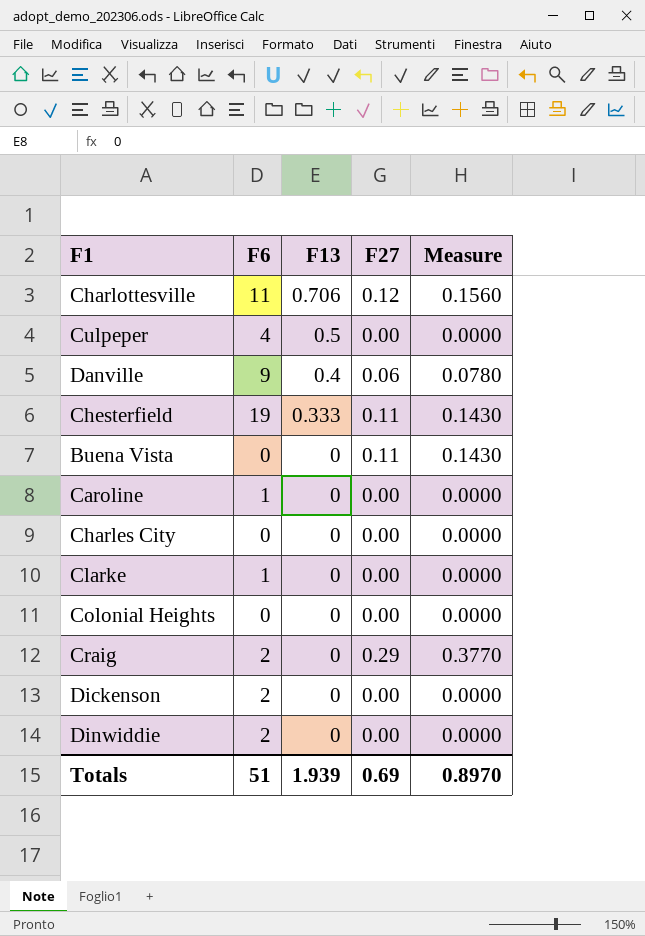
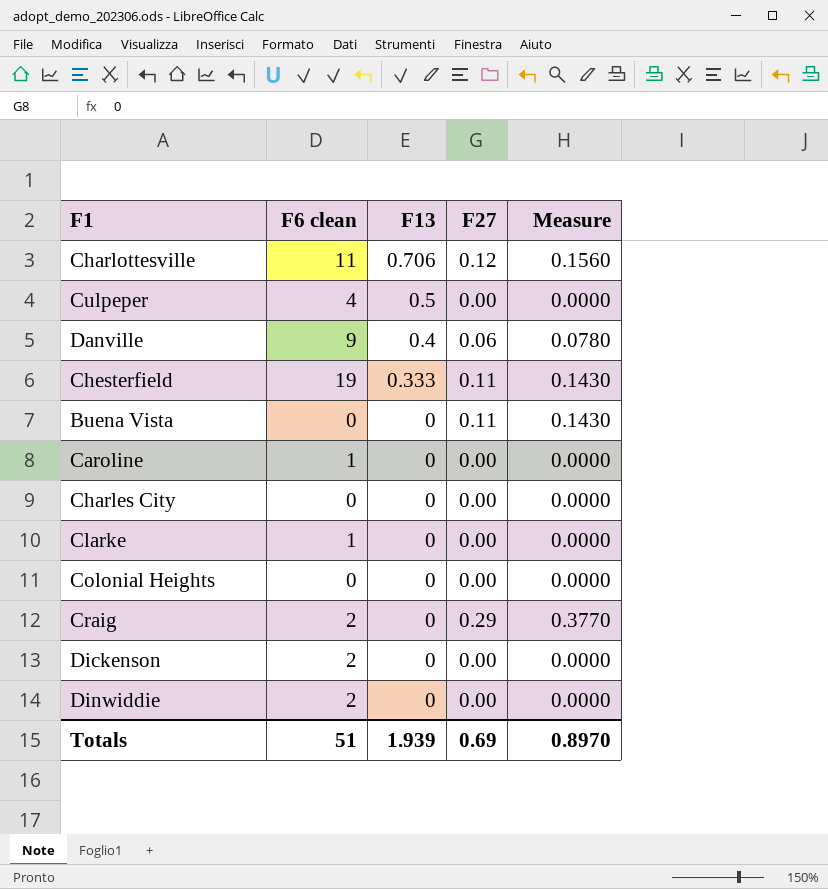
column name: F6 -> F6 clean

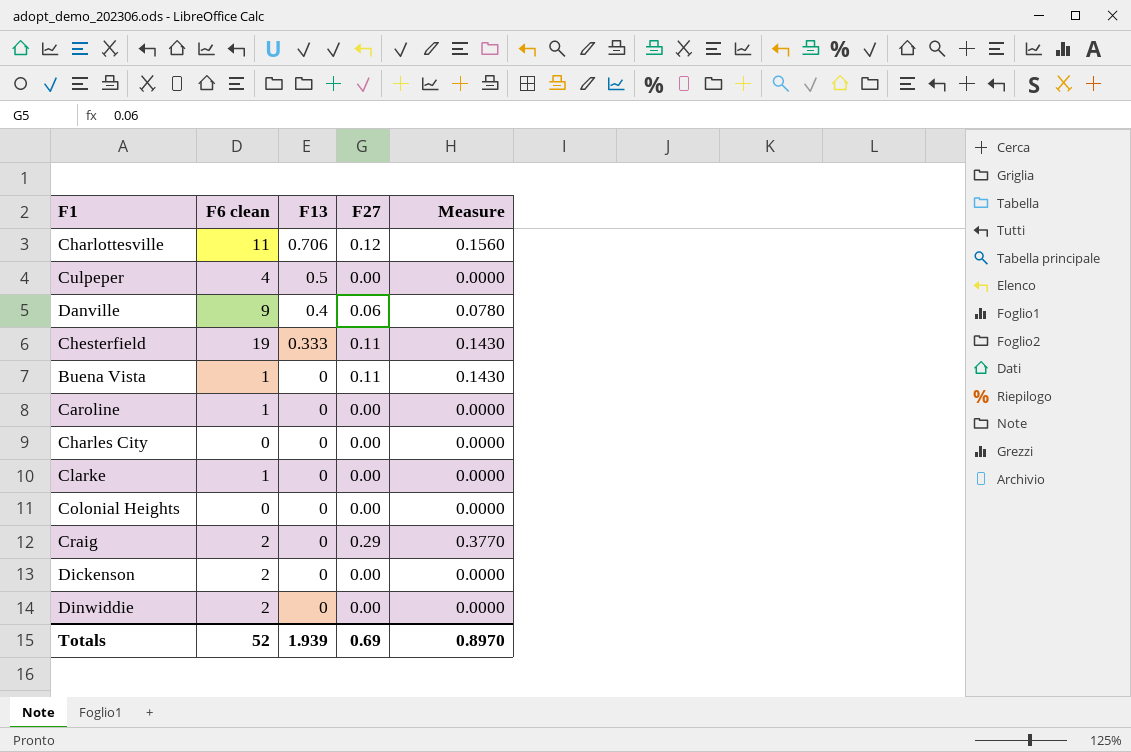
Buena Vista | F6 clean: 0 -> 1
Totals | F6 clean: 51 -> 52

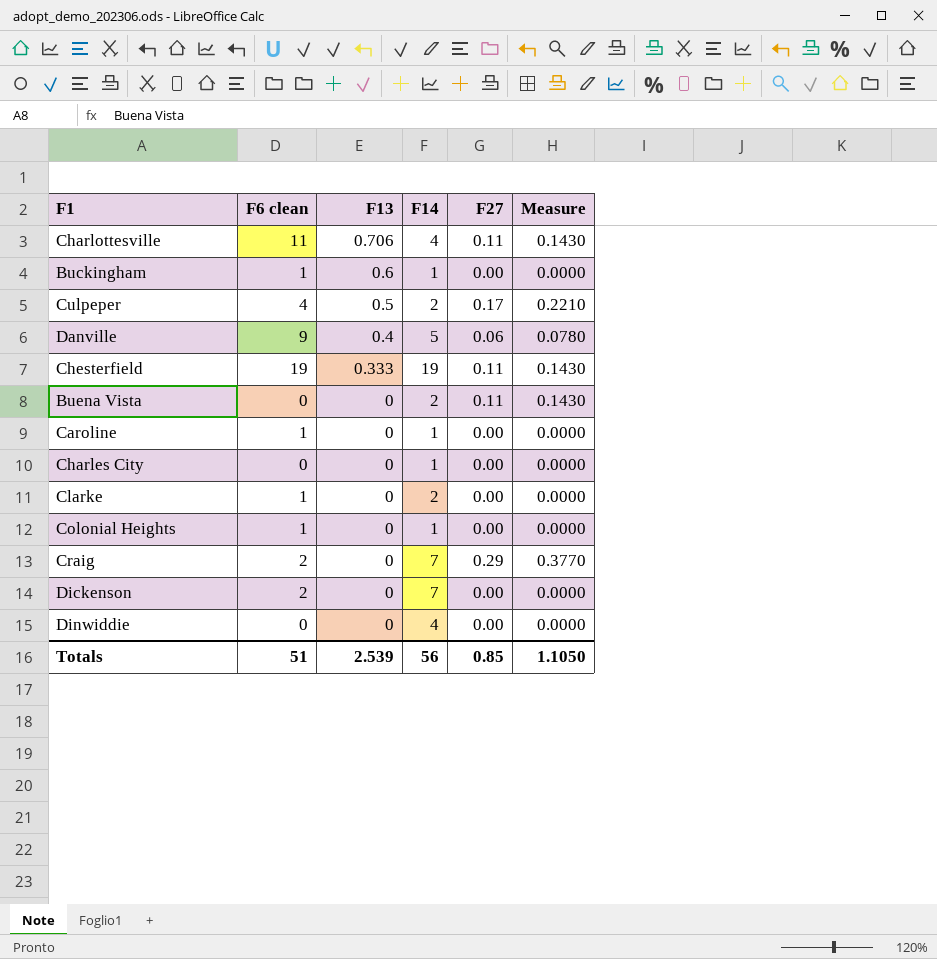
column F14 | position: none -> 4
Charlottesville | F27: 0.12 -> 0.11
Charlottesville | Measure: 0.1560 -> 0.1430
row Buckingham: none -> 1 | 0.6 | 1 | 0.00 | 0.0000
Culpeper | F27: 0.00 -> 0.17
Culpeper | Measure: 0.0000 -> 0.2210
Buena Vista | F6 clean: 1 -> 0
Colonial Heights | F6 clean: 0 -> 1
Dinwiddie | F6 clean: 2 -> 0
Totals | F6 clean: 52 -> 51
Totals | F13: 1.939 -> 2.539
Totals | F27: 0.69 -> 0.85
Totals | Measure: 0.8970 -> 1.1050

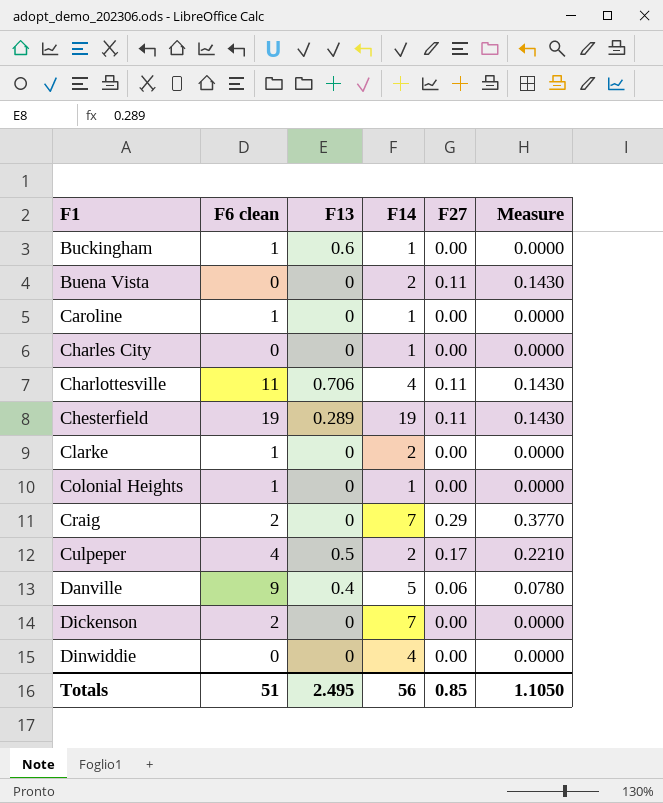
row order: F13 descending -> F1 ascending
Chesterfield | F13: 0.333 -> 0.289
Totals | F13: 2.539 -> 2.495

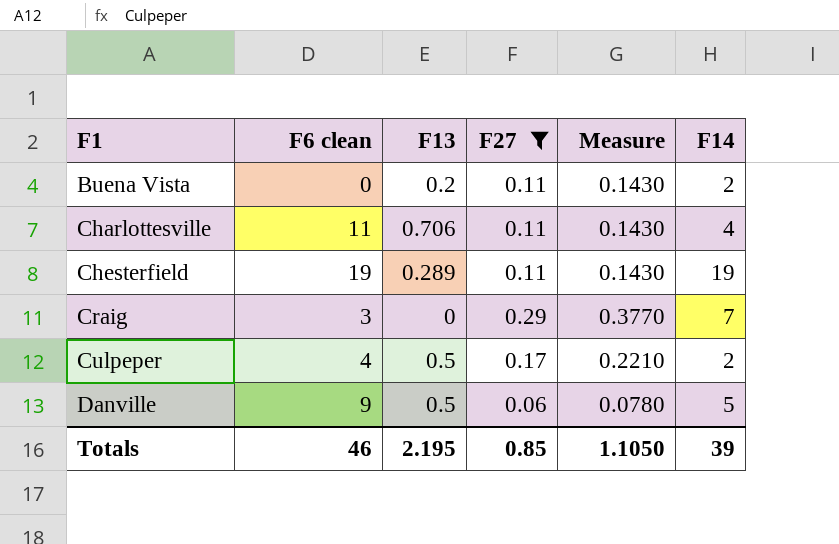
filter: none -> F27 != 0.00
column F14 | position: 4 -> 6
Buena Vista | F13: 0 -> 0.2
Craig | F6 clean: 2 -> 3
Danville | F13: 0.4 -> 0.5
Totals | F6 clean: 51 -> 46
Totals | F13: 2.495 -> 2.195
Totals | F14: 56 -> 39

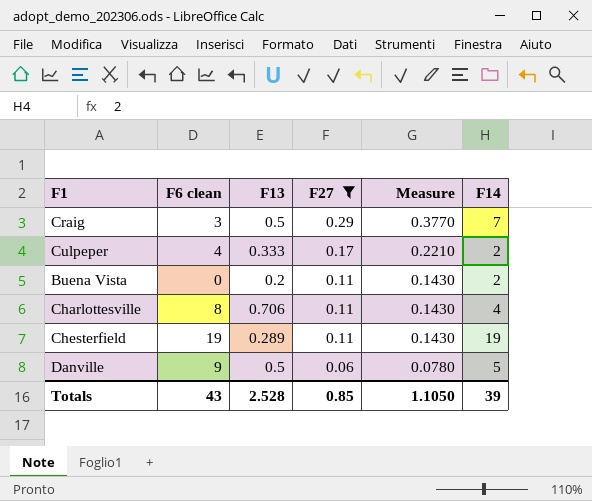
row order: F1 ascending -> F27 descending
Craig | F13: 0 -> 0.5
Culpeper | F13: 0.5 -> 0.333
Charlottesville | F6 clean: 11 -> 8
Totals | F6 clean: 46 -> 43
Totals | F13: 2.195 -> 2.528

